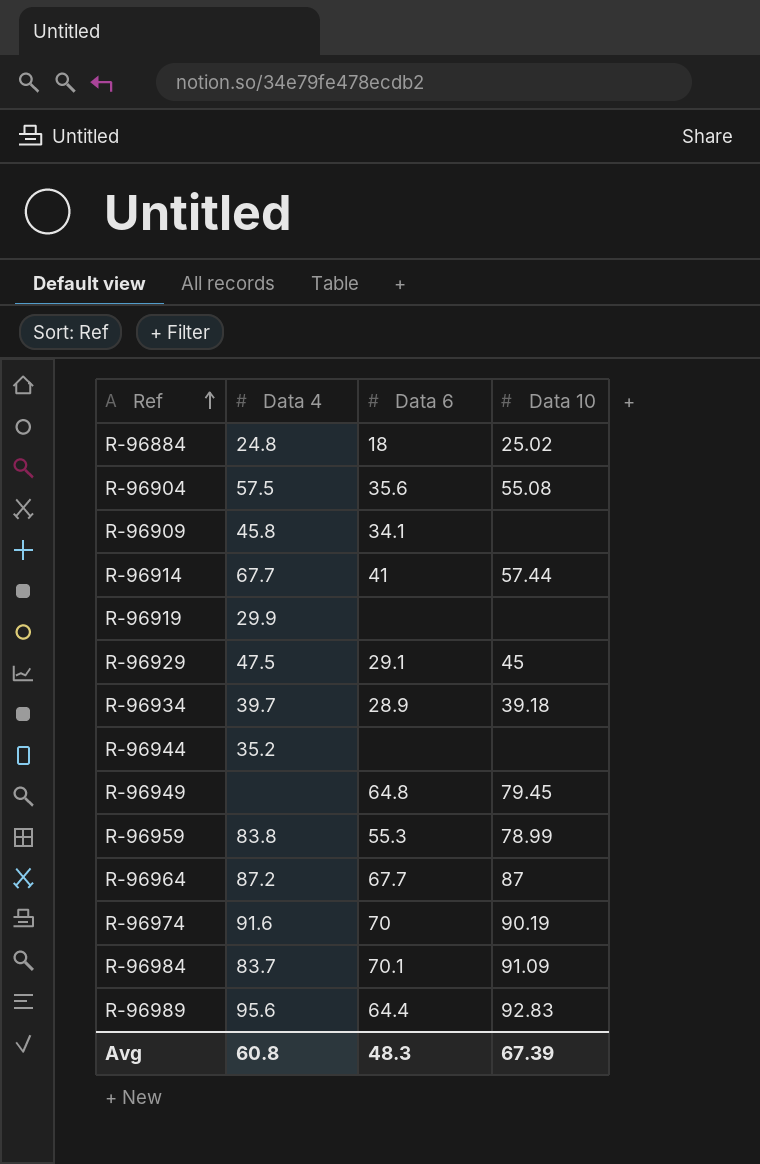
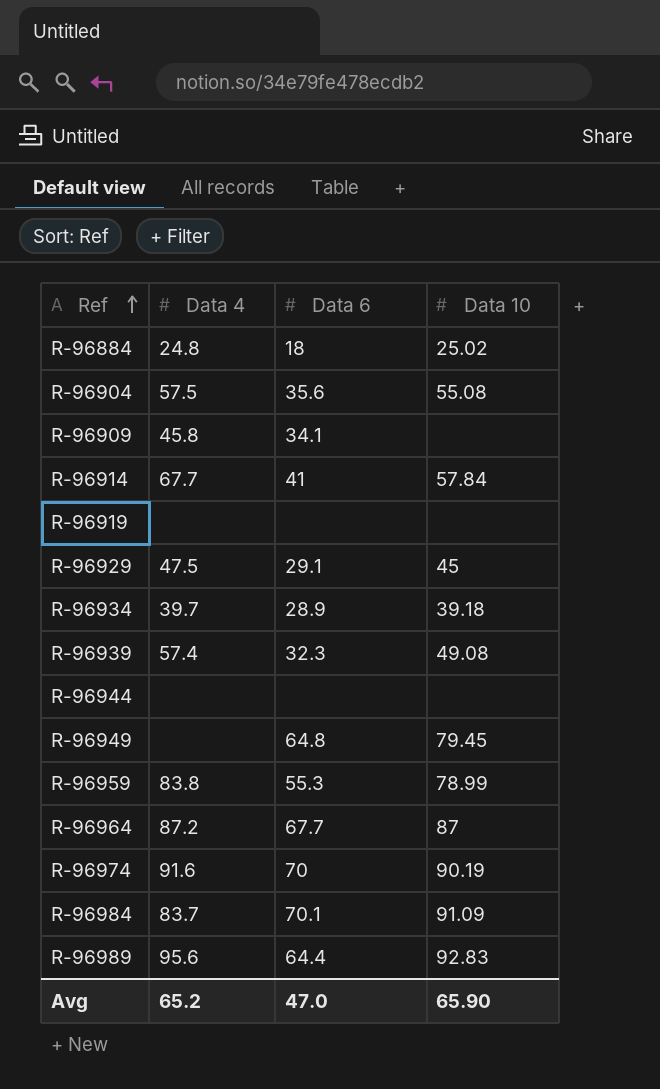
R-96914 | Data 10: 57.44 -> 57.84
R-96919 | Data 4: 29.9 -> none
row R-96939: none -> 57.4 | 32.3 | 49.08
R-96944 | Data 4: 35.2 -> none
Avg | Data 4: 60.8 -> 65.2
Avg | Data 6: 48.3 -> 47.0
Avg | Data 10: 67.39 -> 65.90

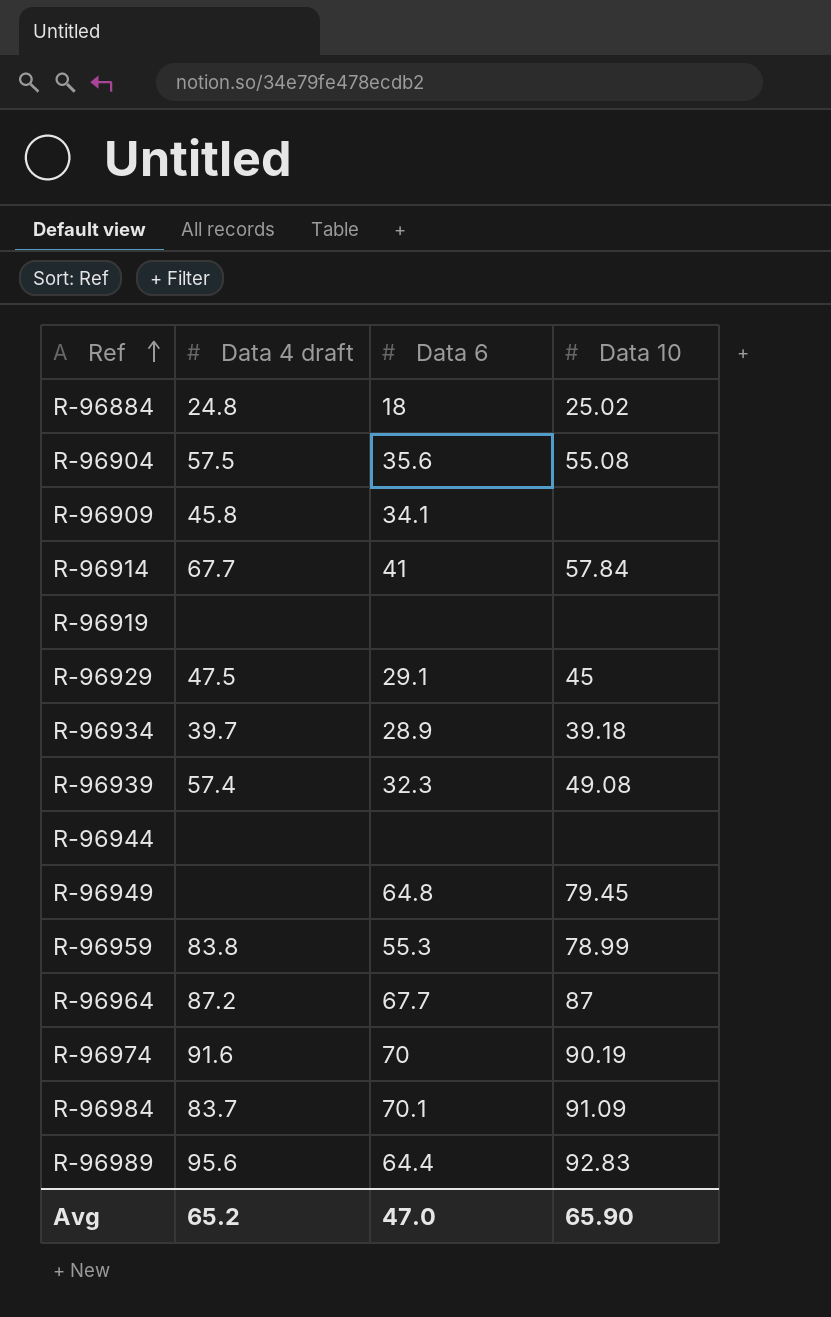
column name: Data 4 -> Data 4 draft

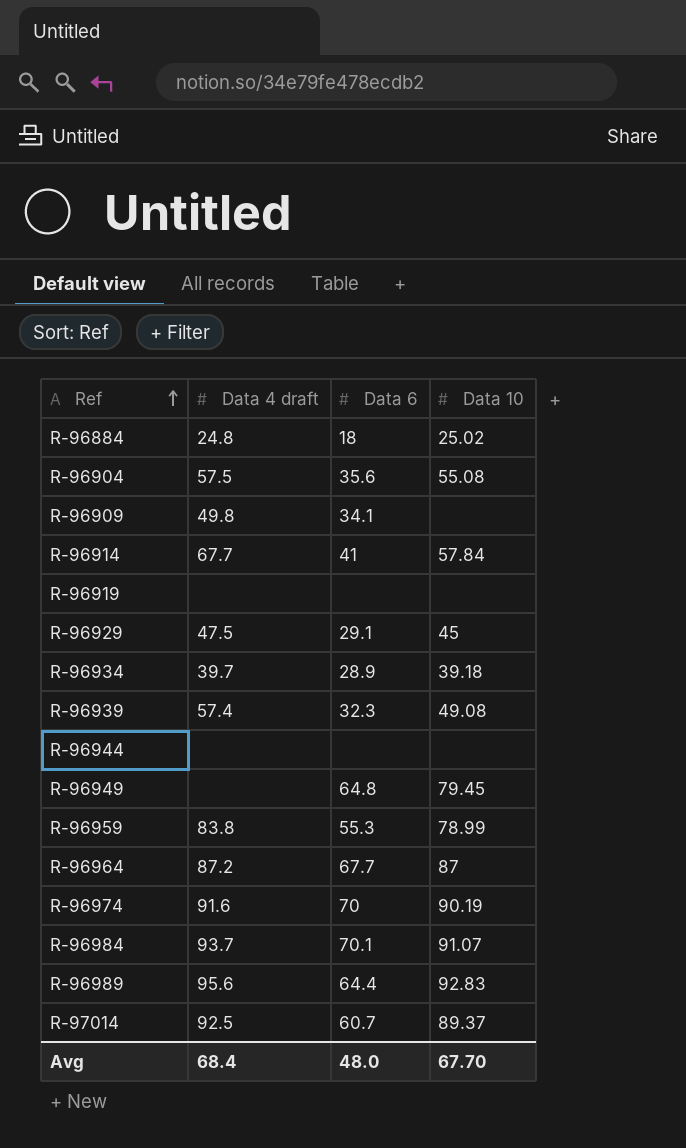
R-96909 | Data 4 draft: 45.8 -> 49.8
R-96984 | Data 4 draft: 83.7 -> 93.7
R-96984 | Data 10: 91.09 -> 91.07
row R-97014: none -> 92.5 | 60.7 | 89.37
Avg | Data 4 draft: 65.2 -> 68.4
Avg | Data 6: 47.0 -> 48.0
Avg | Data 10: 65.90 -> 67.70

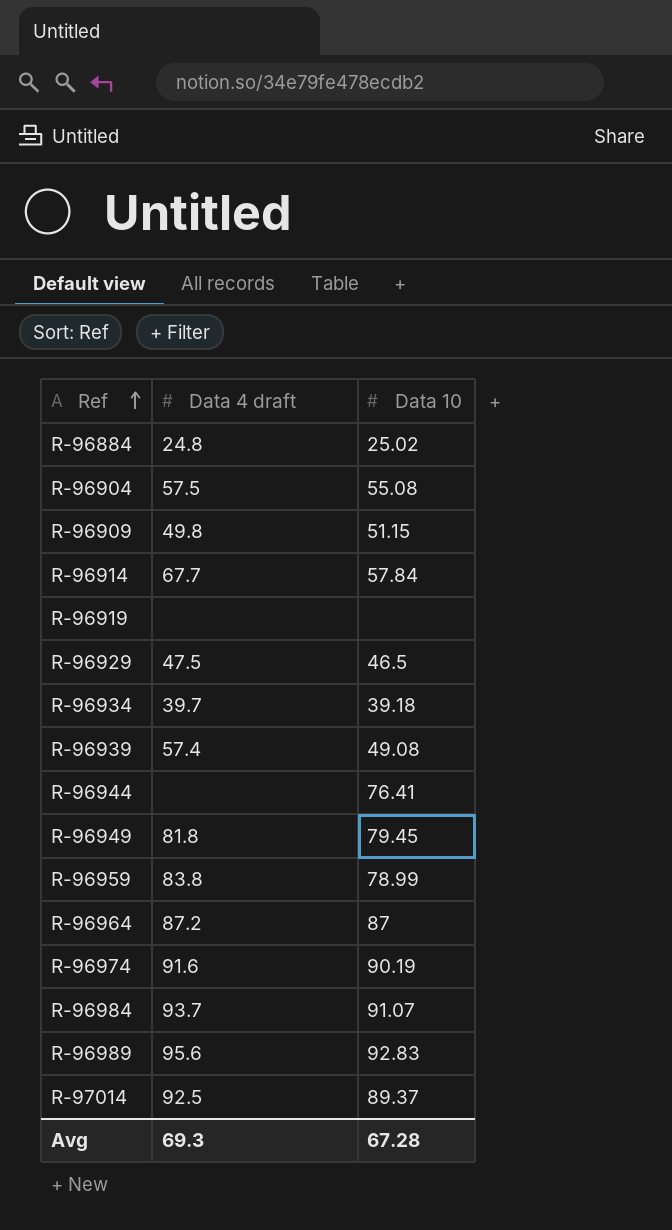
column Data 6 | position: 3 -> none
R-96909 | Data 10: none -> 51.15
R-96929 | Data 10: 45 -> 46.5
R-96944 | Data 10: none -> 76.41
R-96949 | Data 4 draft: none -> 81.8
Avg | Data 4 draft: 68.4 -> 69.3
Avg | Data 10: 67.70 -> 67.28

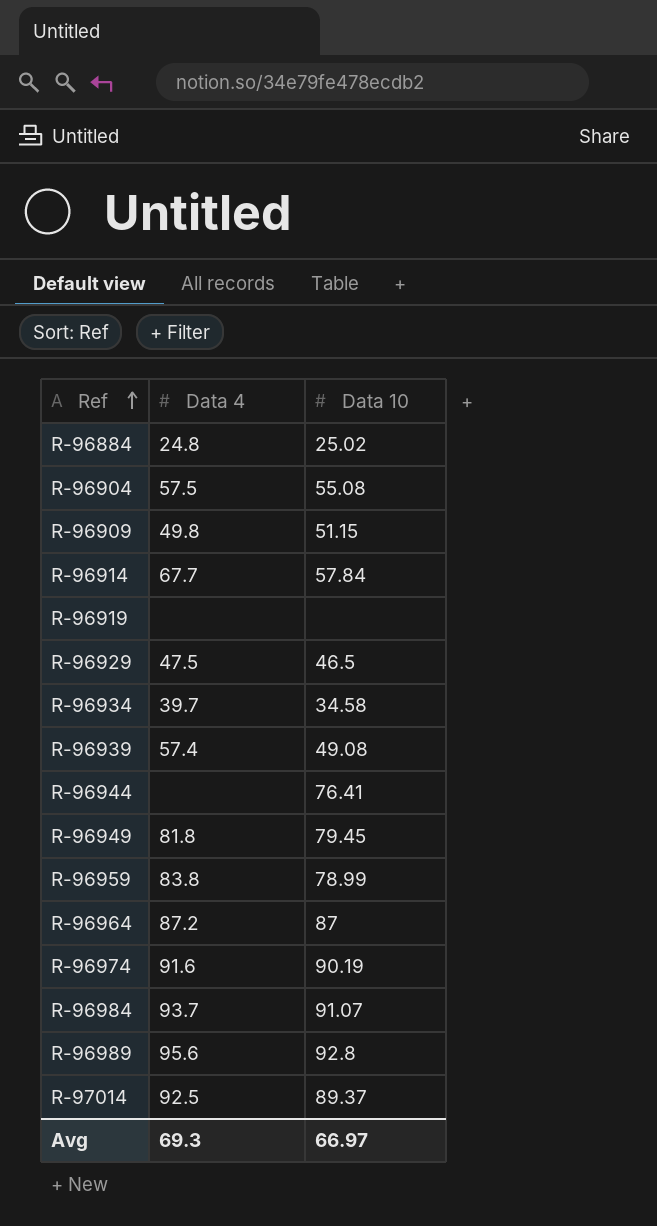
column name: Data 4 draft -> Data 4
R-96934 | Data 10: 39.18 -> 34.58
R-96989 | Data 10: 92.83 -> 92.8
Avg | Data 10: 67.28 -> 66.97

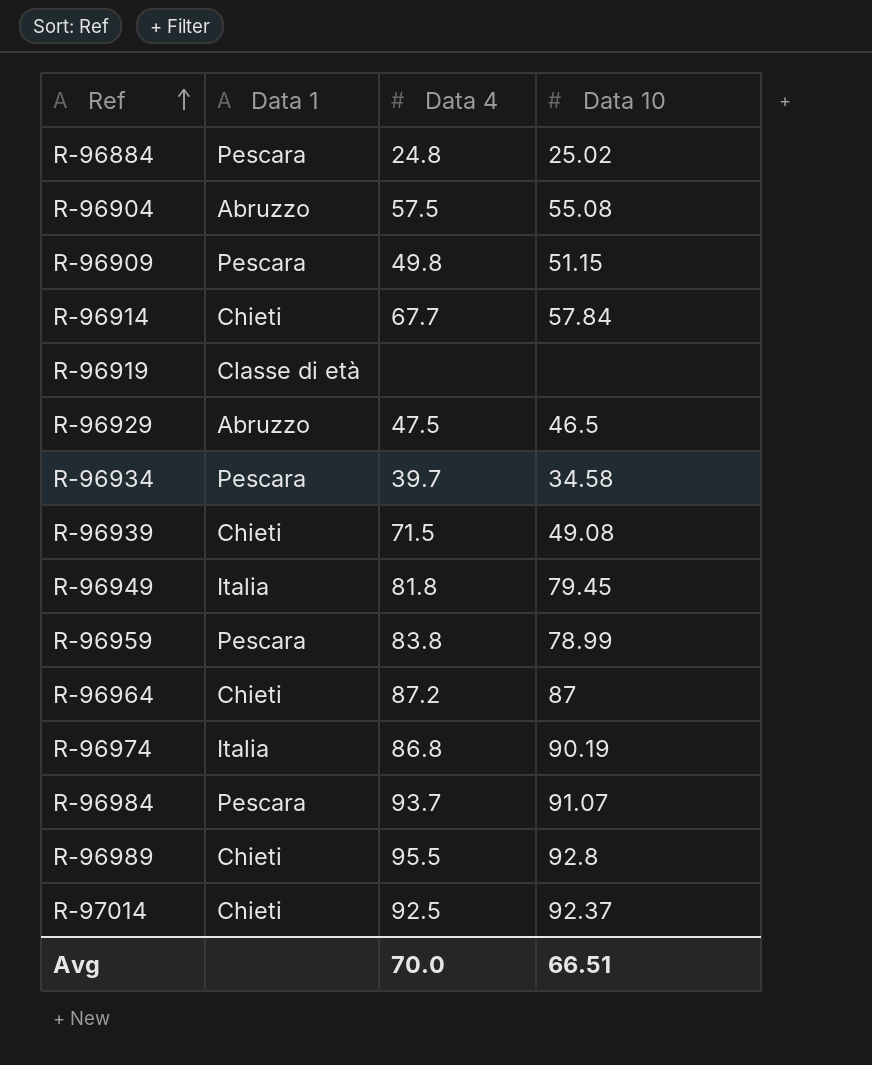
column Data 1 | position: none -> 2
row R-96944: none | 76.41 -> none
R-96939 | Data 4: 57.4 -> 71.5
R-96974 | Data 4: 91.6 -> 86.8
R-96989 | Data 4: 95.6 -> 95.5
R-97014 | Data 10: 89.37 -> 92.37
Avg | Data 4: 69.3 -> 70.0
Avg | Data 10: 66.97 -> 66.51

